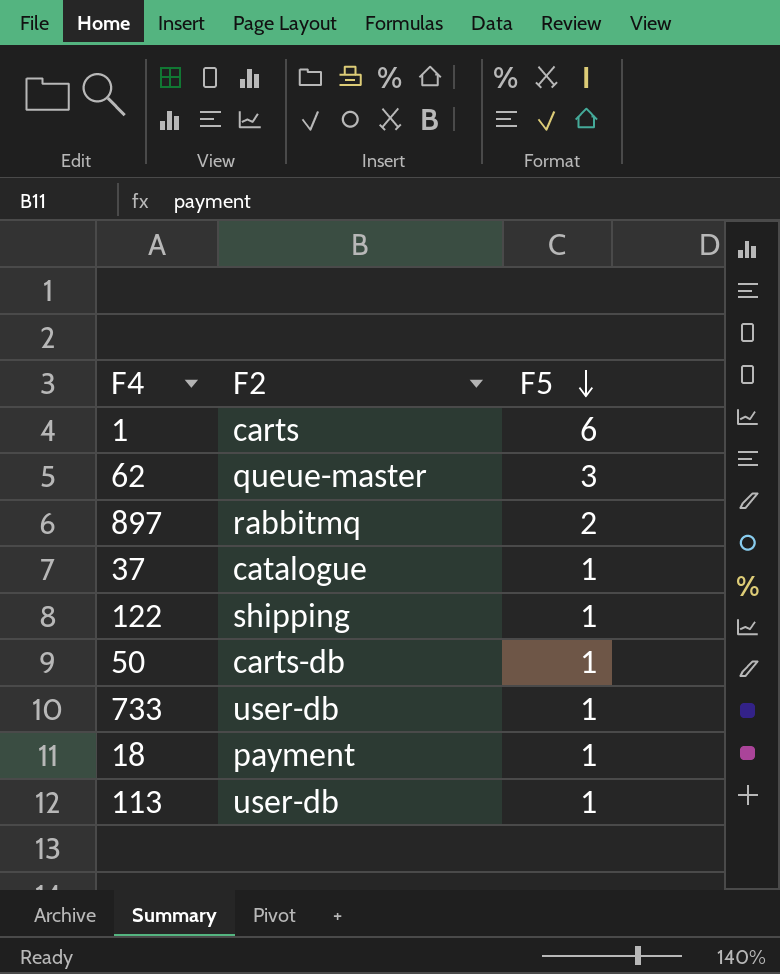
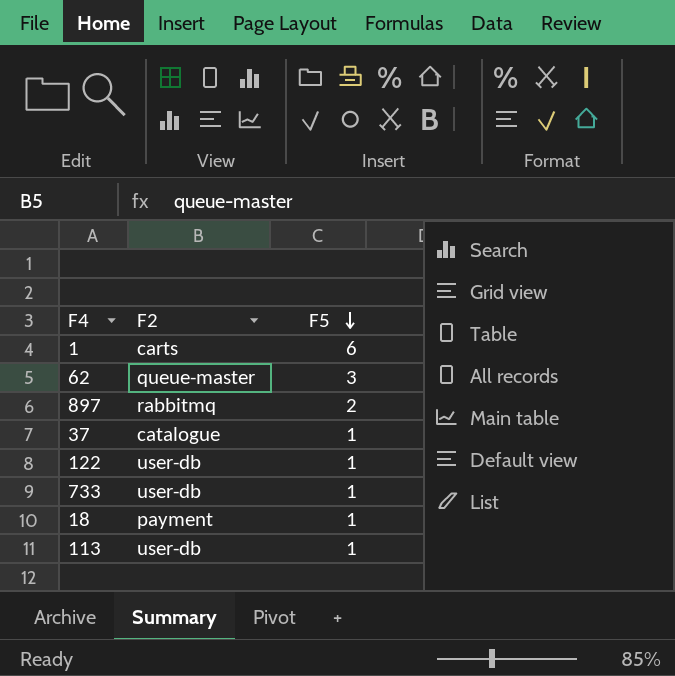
row 50: carts-db | 1 -> none
122 | F2: shipping -> user-db

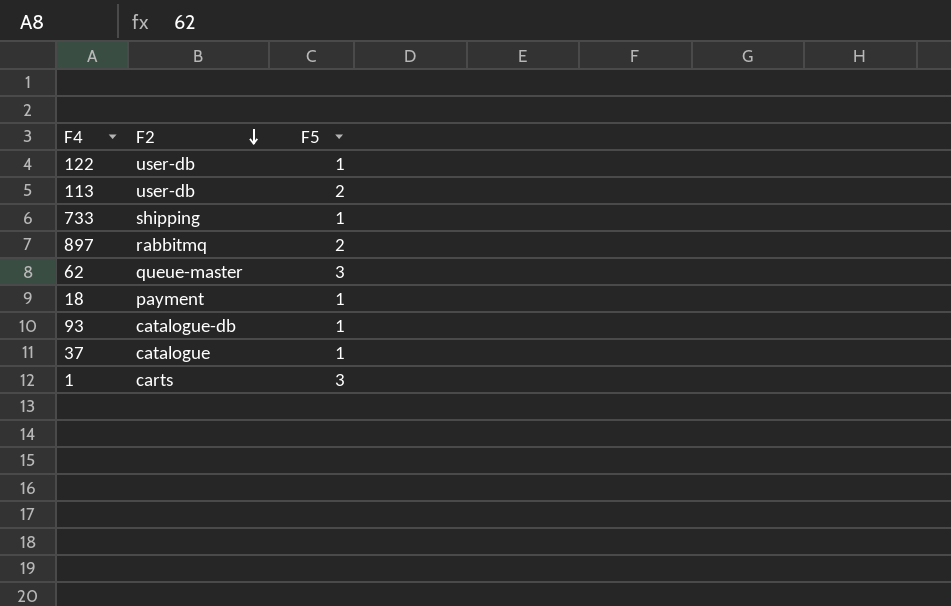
row order: F5 descending -> F2 descending
113 | F5: 1 -> 2
733 | F2: user-db -> shipping
row 93: none -> catalogue-db | 1
1 | F5: 6 -> 3

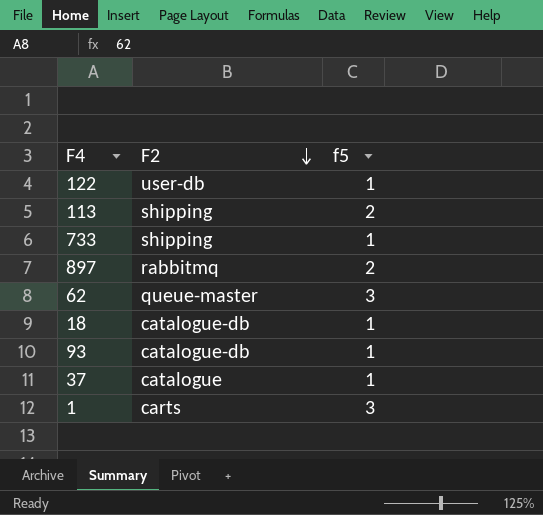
column name: F5 -> f5
113 | F2: user-db -> shipping
18 | F2: payment -> catalogue-db

